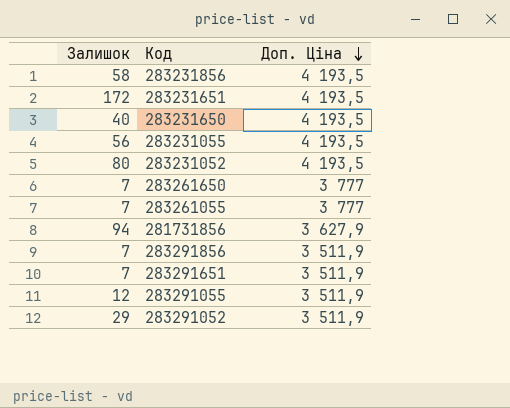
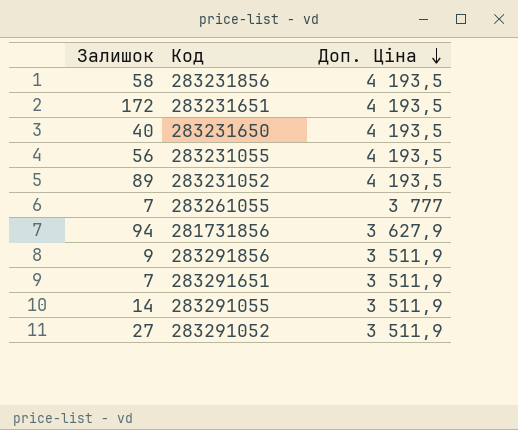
row 283261650: 7 | 3 777 -> none
283231052 | Залишок: 80 -> 89
283291856 | Залишок: 7 -> 9
283291055 | Залишок: 12 -> 14
283291052 | Залишок: 29 -> 27

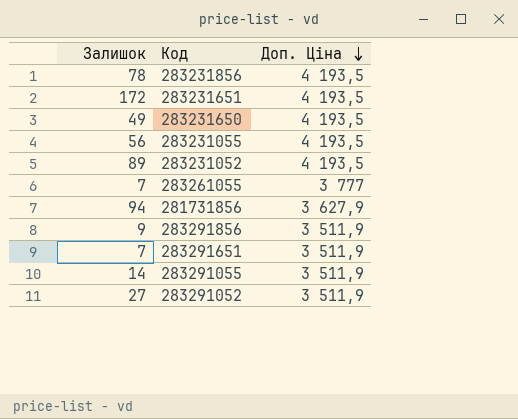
283231856 | Залишок: 58 -> 78
283231650 | Залишок: 40 -> 49

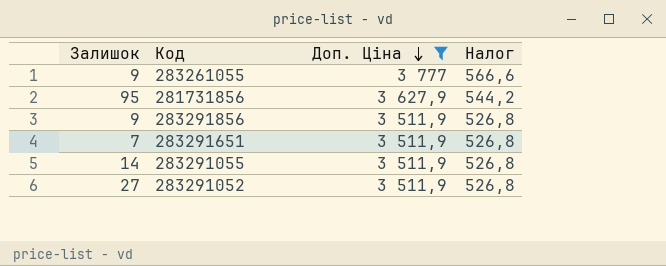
filter: none -> Доп. Ціна != 4 193,5
column Налог | formula: none -> [Доп. Ціна] * 0,15
283261055 | Залишок: 7 -> 9
281731856 | Залишок: 94 -> 95

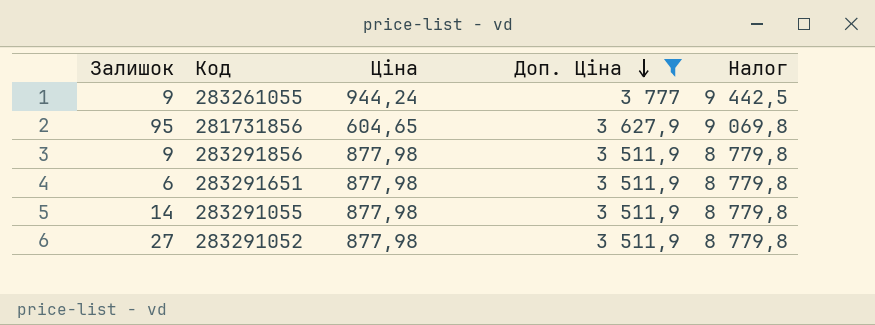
column Ціна | position: none -> 3
column Налог | formula: [Доп. Ціна] * 0,15 -> [Доп. Ціна] * 2,5
283291651 | Залишок: 7 -> 6

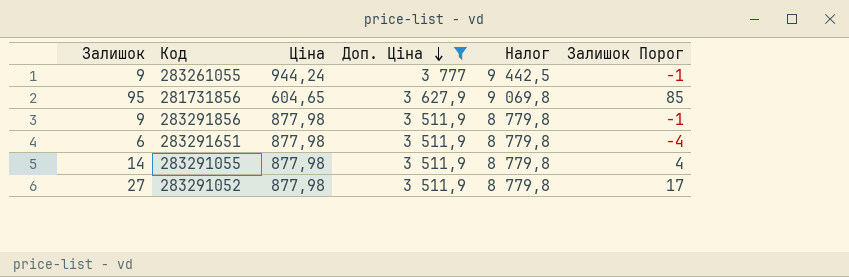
column Залишок Порог | formula: none -> [Залишок] - 10

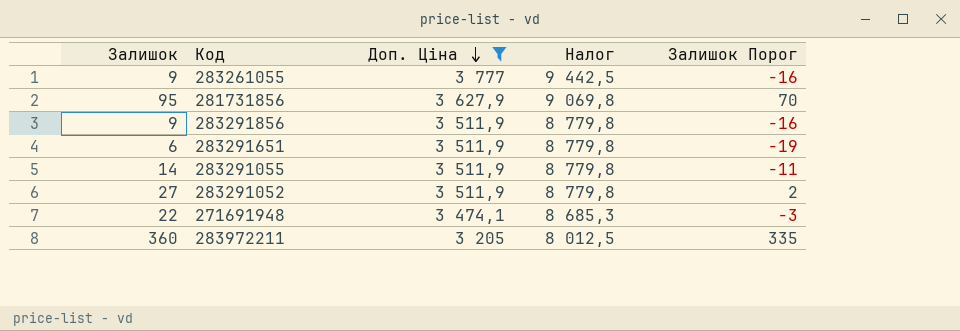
column Ціна | position: 3 -> none
column Залишок Порог | formula: [Залишок] - 10 -> [Залишок] - 25
row 271691948: none -> 22 | 3 474,1 | 8 685,3 | -3
row 283972211: none -> 360 | 3 205 | 8 012,5 | 335

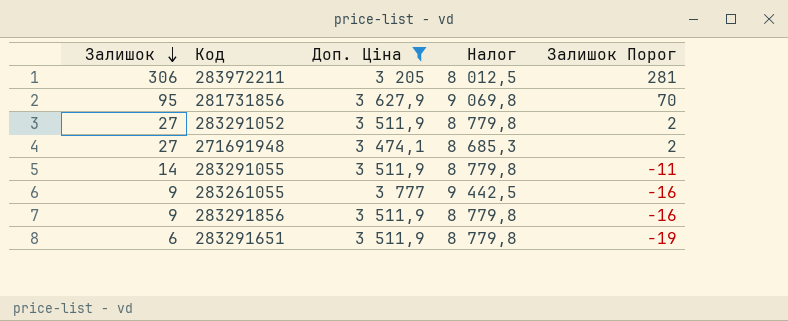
row order: Доп. Ціна descending -> Залишок descending
283972211 | Залишок: 360 -> 306
283972211 | Залишок Порог: 335 -> 281
271691948 | Залишок: 22 -> 27
271691948 | Залишок Порог: -3 -> 2

